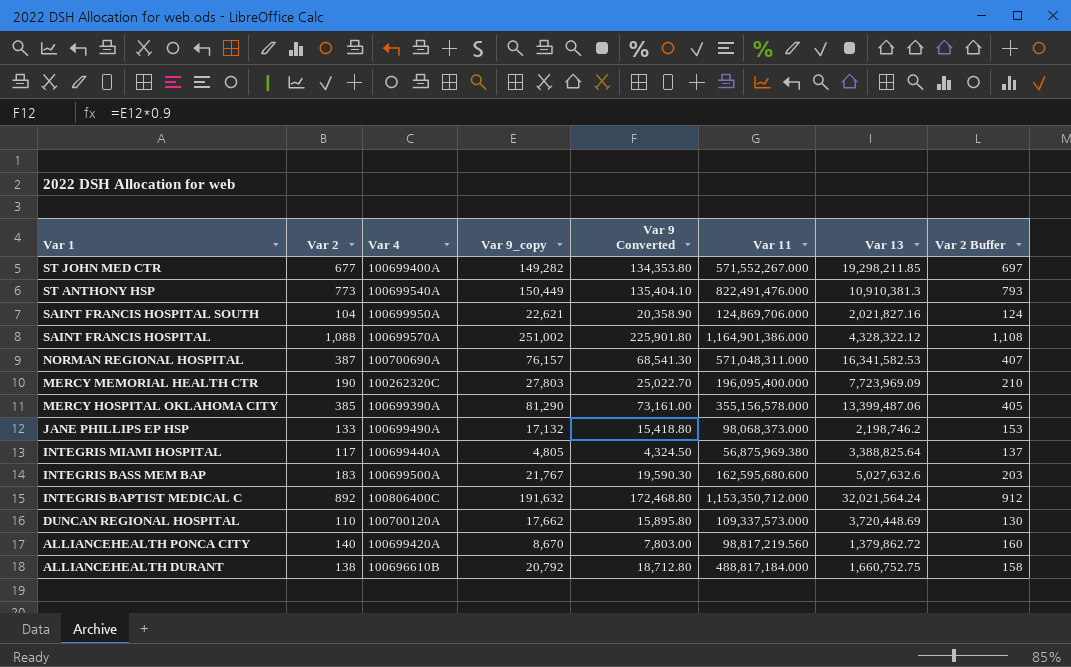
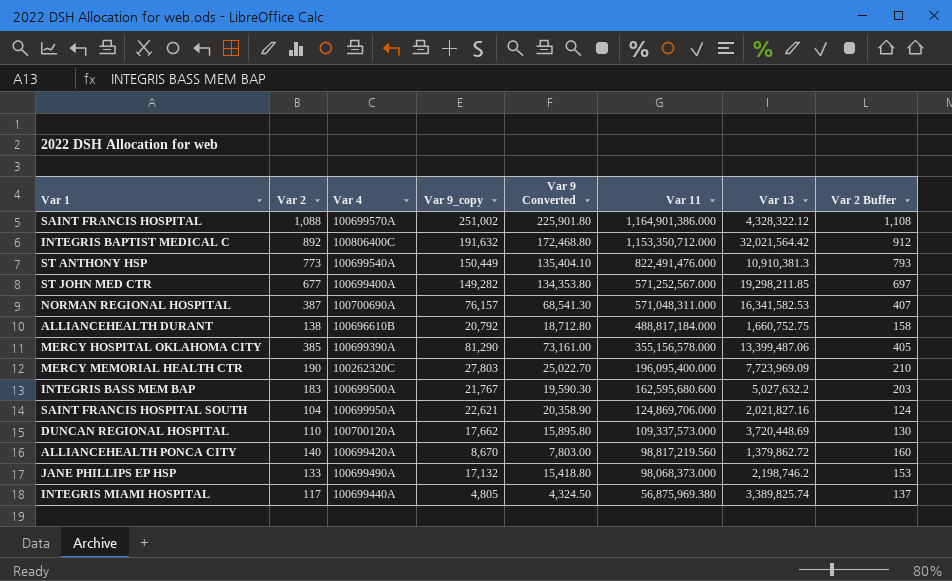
row order: Var 1 descending -> Var 11 descending
INTEGRIS BAPTIST MEDICAL C | Var 13: 32,021,564.24 -> 32,021,564.42
ST JOHN MED CTR | Var 11: 571,552,267.000 -> 571,252,567.000
INTEGRIS BASS MEM BAP | Var 13: 5,027,632.6 -> 5,027,632.2
INTEGRIS MIAMI HOSPITAL | Var 13: 3,388,825.64 -> 3,389,825.74

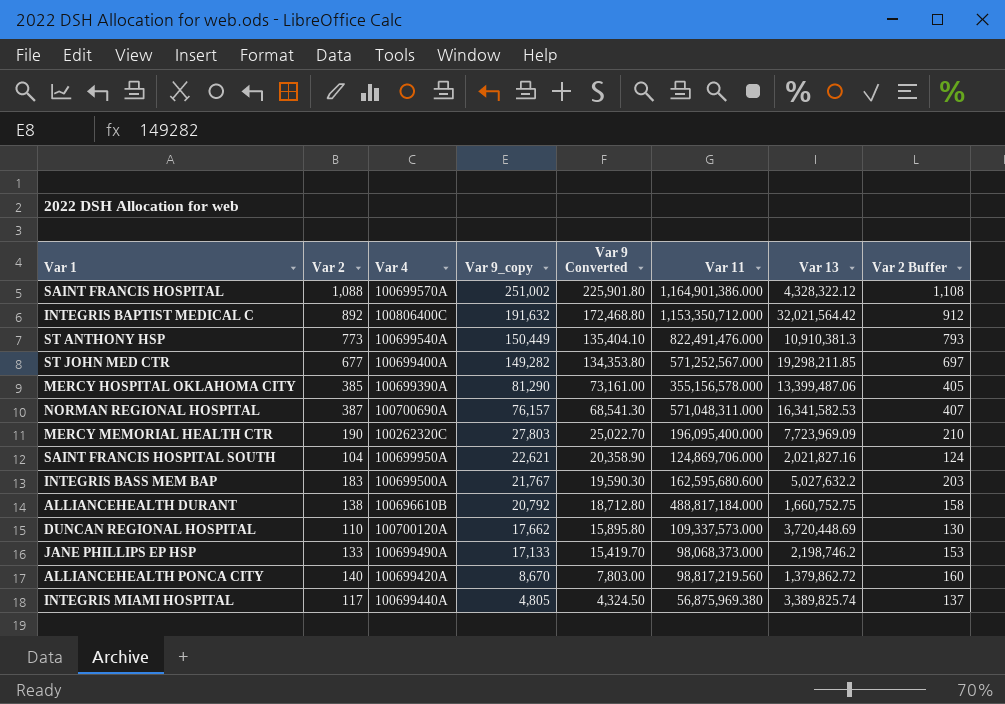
row order: Var 11 descending -> Var 9_copy descending
JANE PHILLIPS EP HSP | Var 9_copy: 17,132 -> 17,133
JANE PHILLIPS EP HSP | Var 9 Converted: 15,418.80 -> 15,419.70

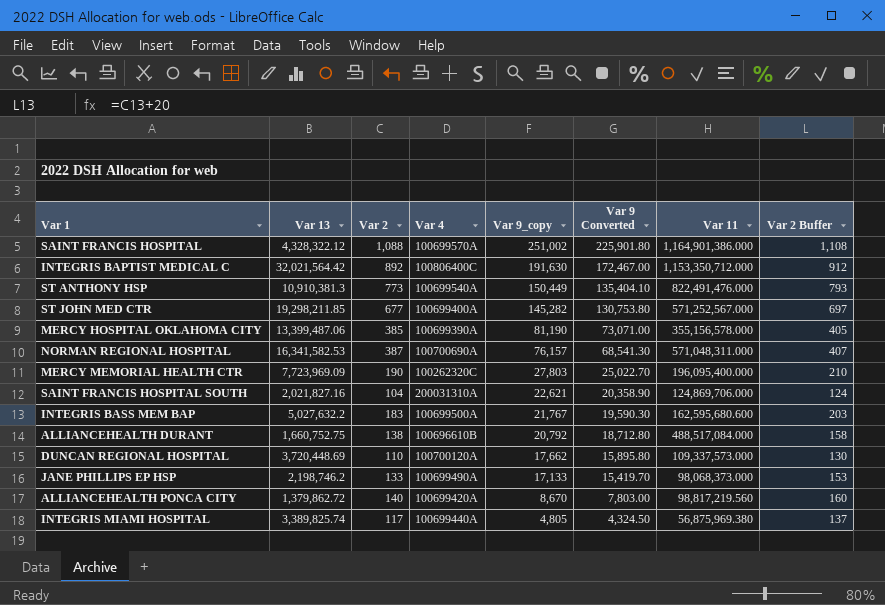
column Var 13 | position: 7 -> 2
INTEGRIS BAPTIST MEDICAL C | Var 9_copy: 191,632 -> 191,630
INTEGRIS BAPTIST MEDICAL C | Var 9 Converted: 172,468.80 -> 172,467.00
ST JOHN MED CTR | Var 9_copy: 149,282 -> 145,282
ST JOHN MED CTR | Var 9 Converted: 134,353.80 -> 130,753.80
MERCY HOSPITAL OKLAHOMA CITY | Var 9_copy: 81,290 -> 81,190
MERCY HOSPITAL OKLAHOMA CITY | Var 9 Converted: 73,161.00 -> 73,071.00
SAINT FRANCIS HOSPITAL SOUTH | Var 4: 100699950A -> 200031310A
ALLIANCEHEALTH DURANT | Var 11: 488,817,184.000 -> 488,517,084.000

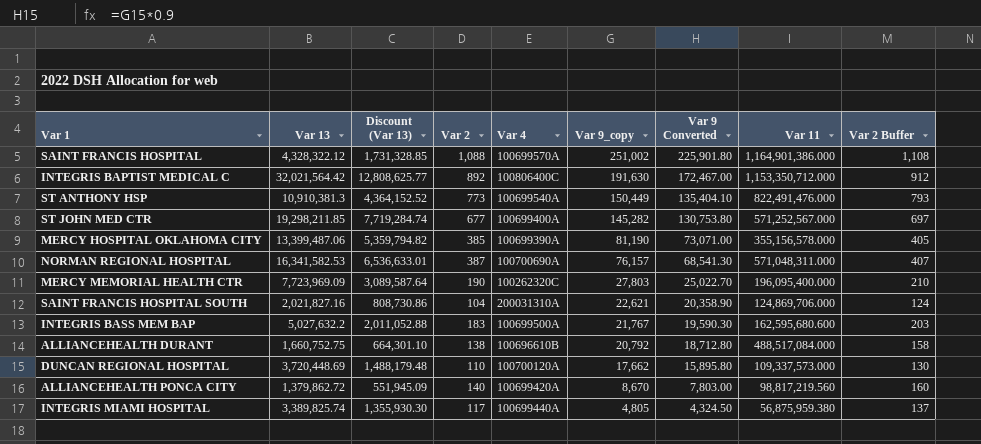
column Discount (Var 13) | formula: none -> [Var 13] * 0.4
row JANE PHILLIPS EP HSP: 2,198,746.2 | 133 | 100699490A | 17,133 | 15,419.70 | 98,068,373.000 | 153 -> none
INTEGRIS MIAMI HOSPITAL | Var 11: 56,875,969.380 -> 56,875,959.380

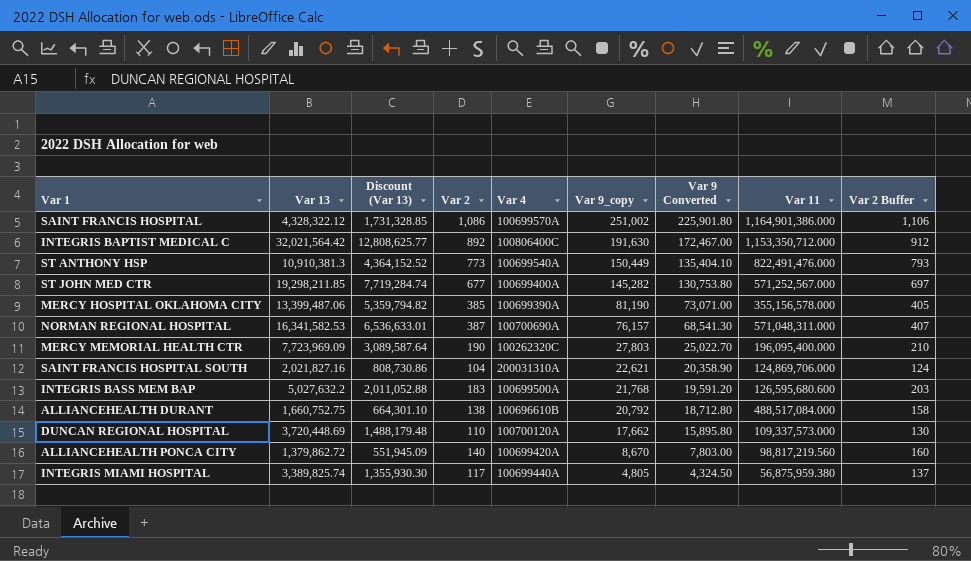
SAINT FRANCIS HOSPITAL | Var 2: 1,088 -> 1,086
SAINT FRANCIS HOSPITAL | Var 2 Buffer: 1,108 -> 1,106
INTEGRIS BASS MEM BAP | Var 9_copy: 21,767 -> 21,768
INTEGRIS BASS MEM BAP | Var 9 Converted: 19,590.30 -> 19,591.20
INTEGRIS BASS MEM BAP | Var 11: 162,595,680.600 -> 126,595,680.600

